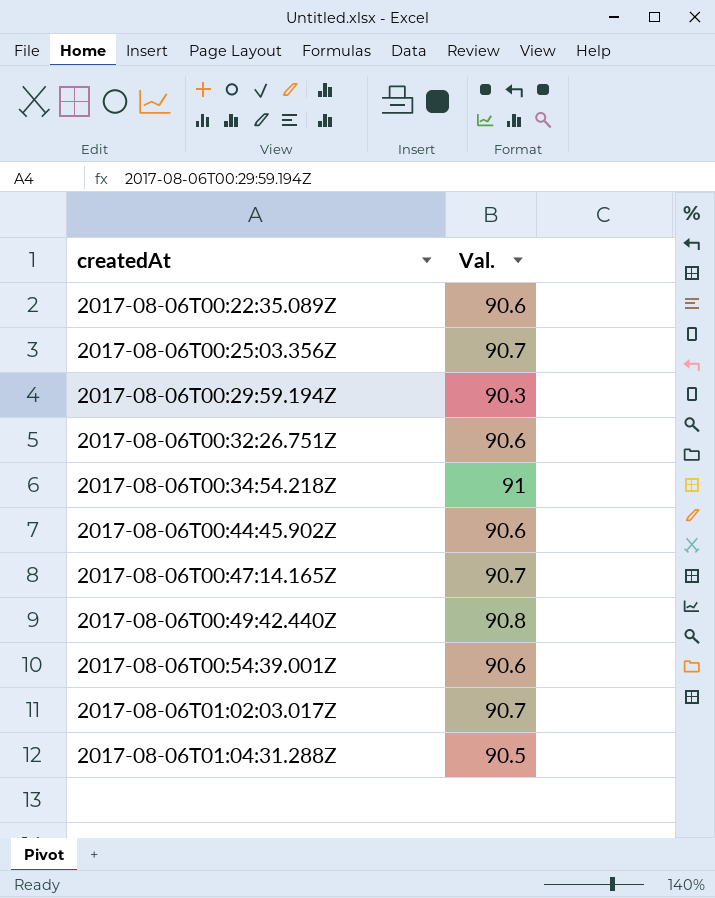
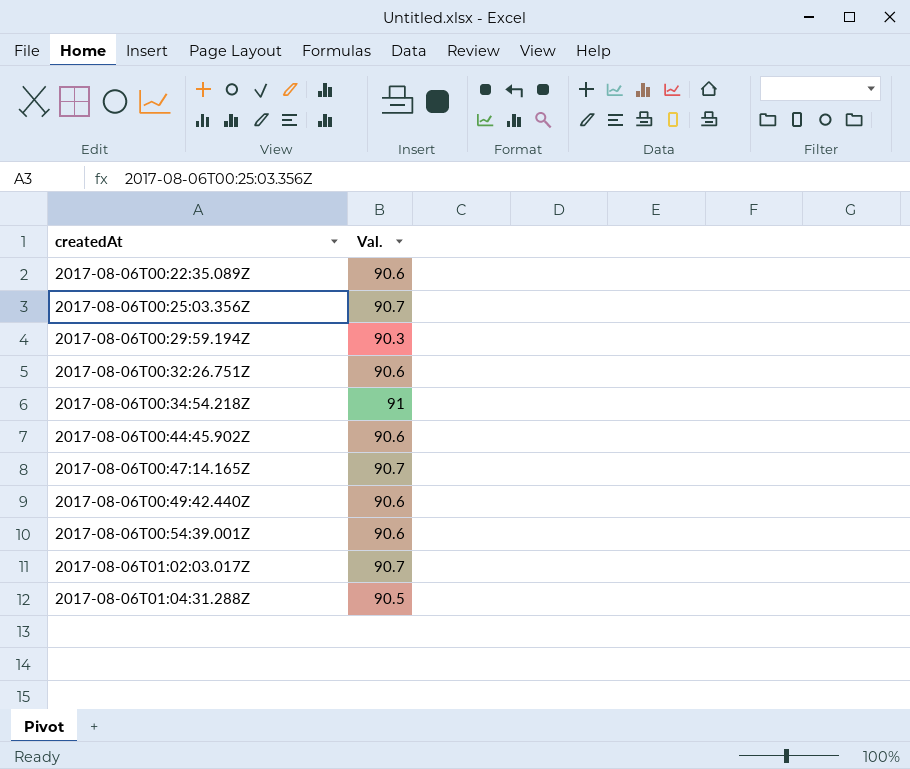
2017-08-06T00:49:42.440Z | Val.: 90.8 -> 90.6

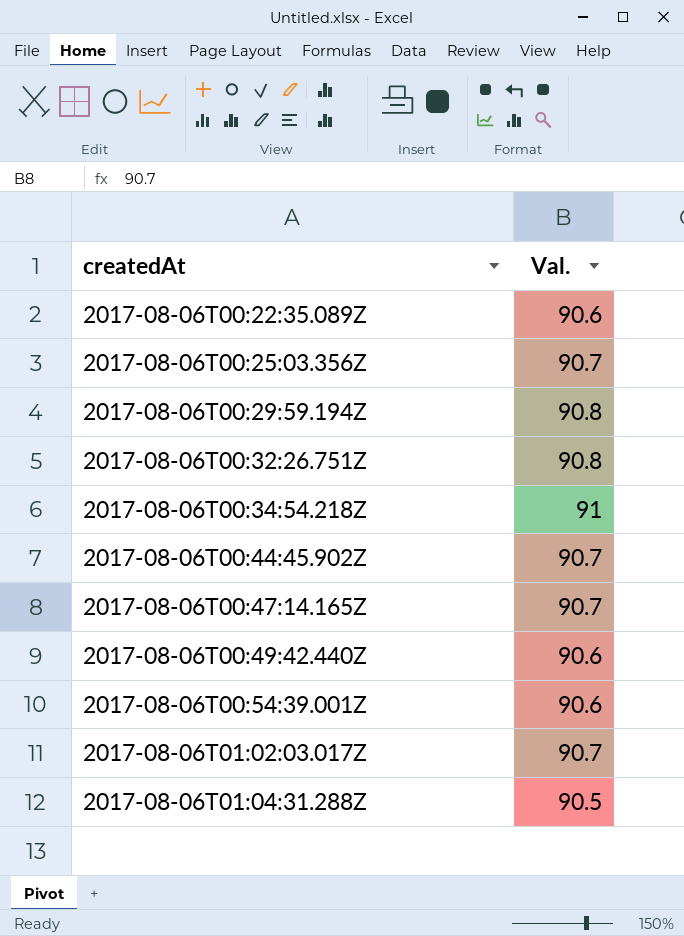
2017-08-06T00:29:59.194Z | Val.: 90.3 -> 90.8
2017-08-06T00:32:26.751Z | Val.: 90.6 -> 90.8
2017-08-06T00:44:45.902Z | Val.: 90.6 -> 90.7

